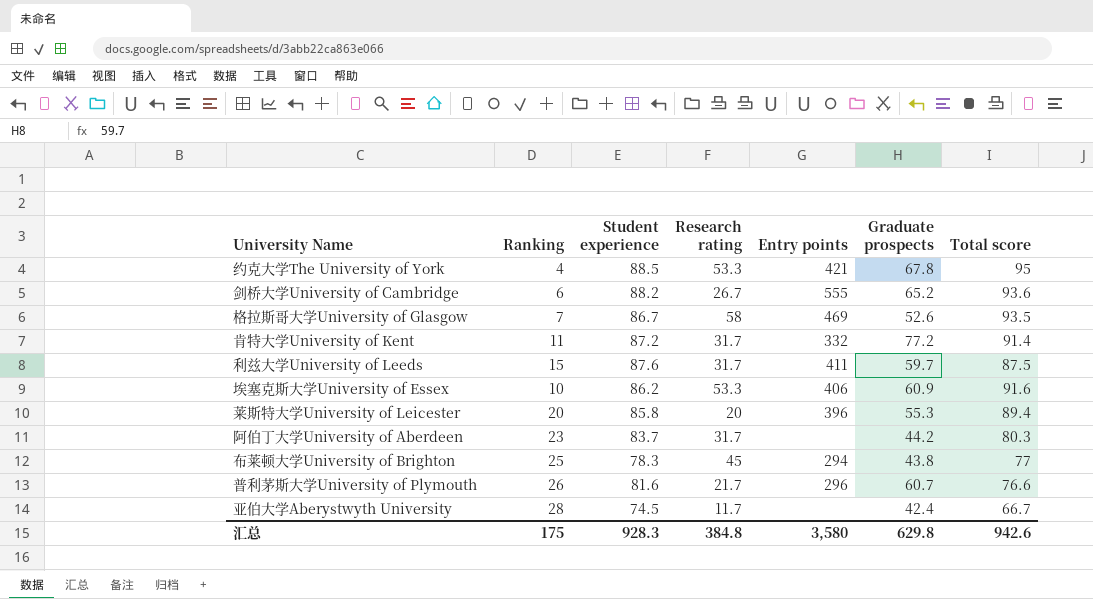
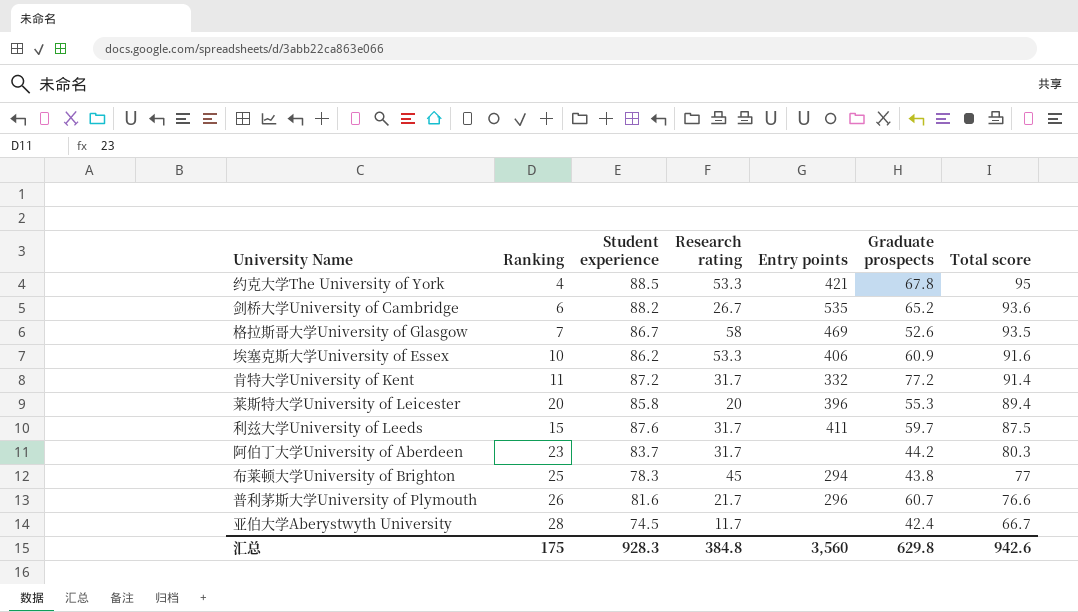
row order: none -> Total score descending
剑桥大学University of Cambridge | Entry points: 555 -> 535
汇总 | Entry points: 3,580 -> 3,560

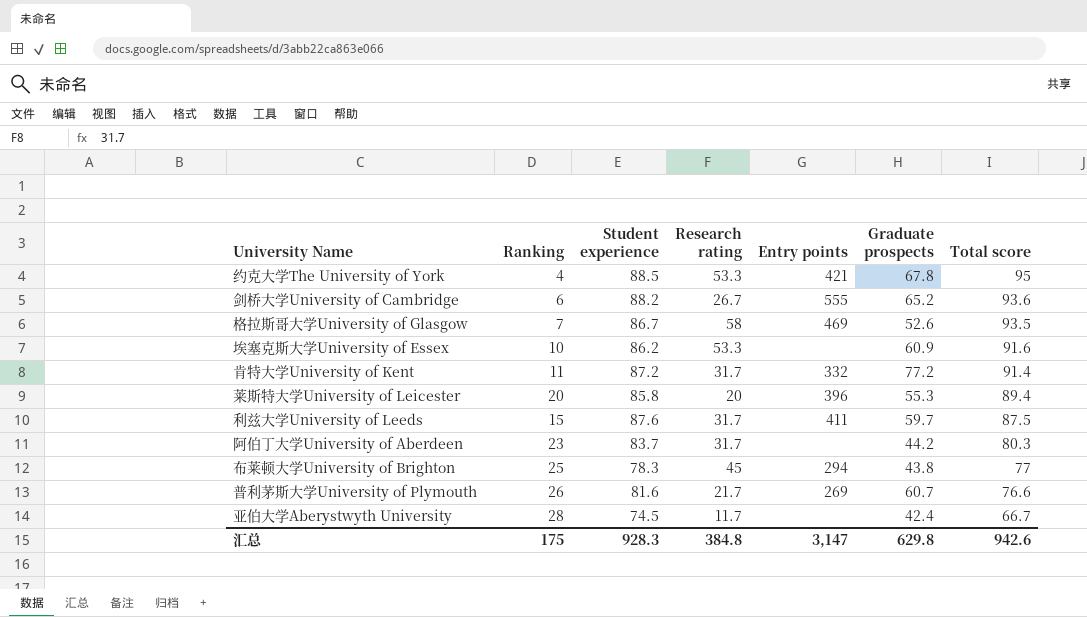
剑桥大学University of Cambridge | Entry points: 535 -> 555
埃塞克斯大学University of Essex | Entry points: 406 -> none
普利茅斯大学University of Plymouth | Entry points: 296 -> 269
汇总 | Entry points: 3,560 -> 3,147

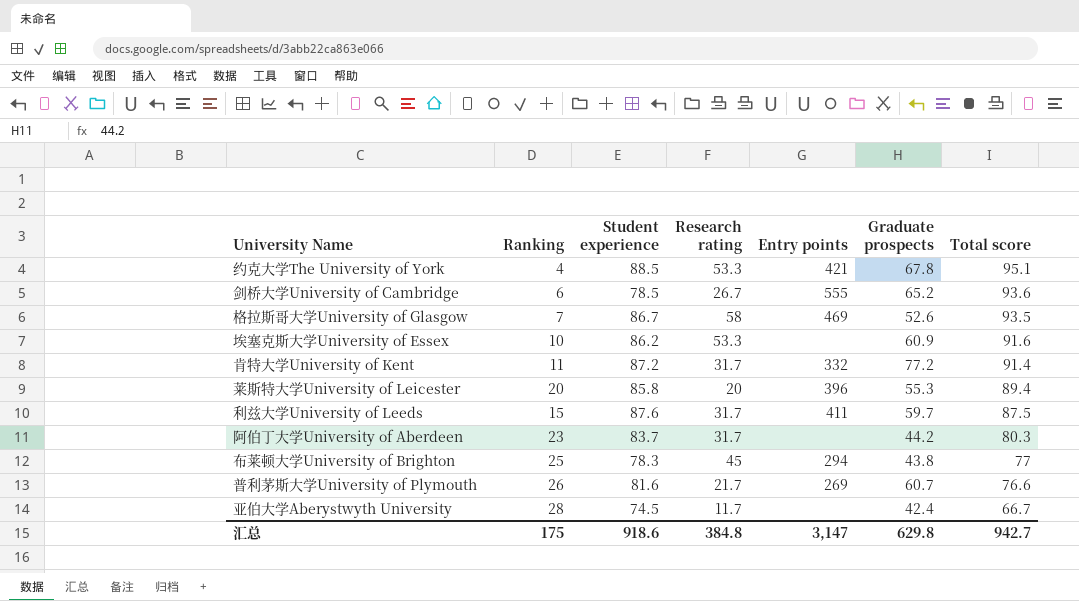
约克大学The University of York | Total score: 95 -> 95.1
剑桥大学University of Cambridge | Student experience: 88.2 -> 78.5
汇总 | Student experience: 928.3 -> 918.6
汇总 | Total score: 942.6 -> 942.7

